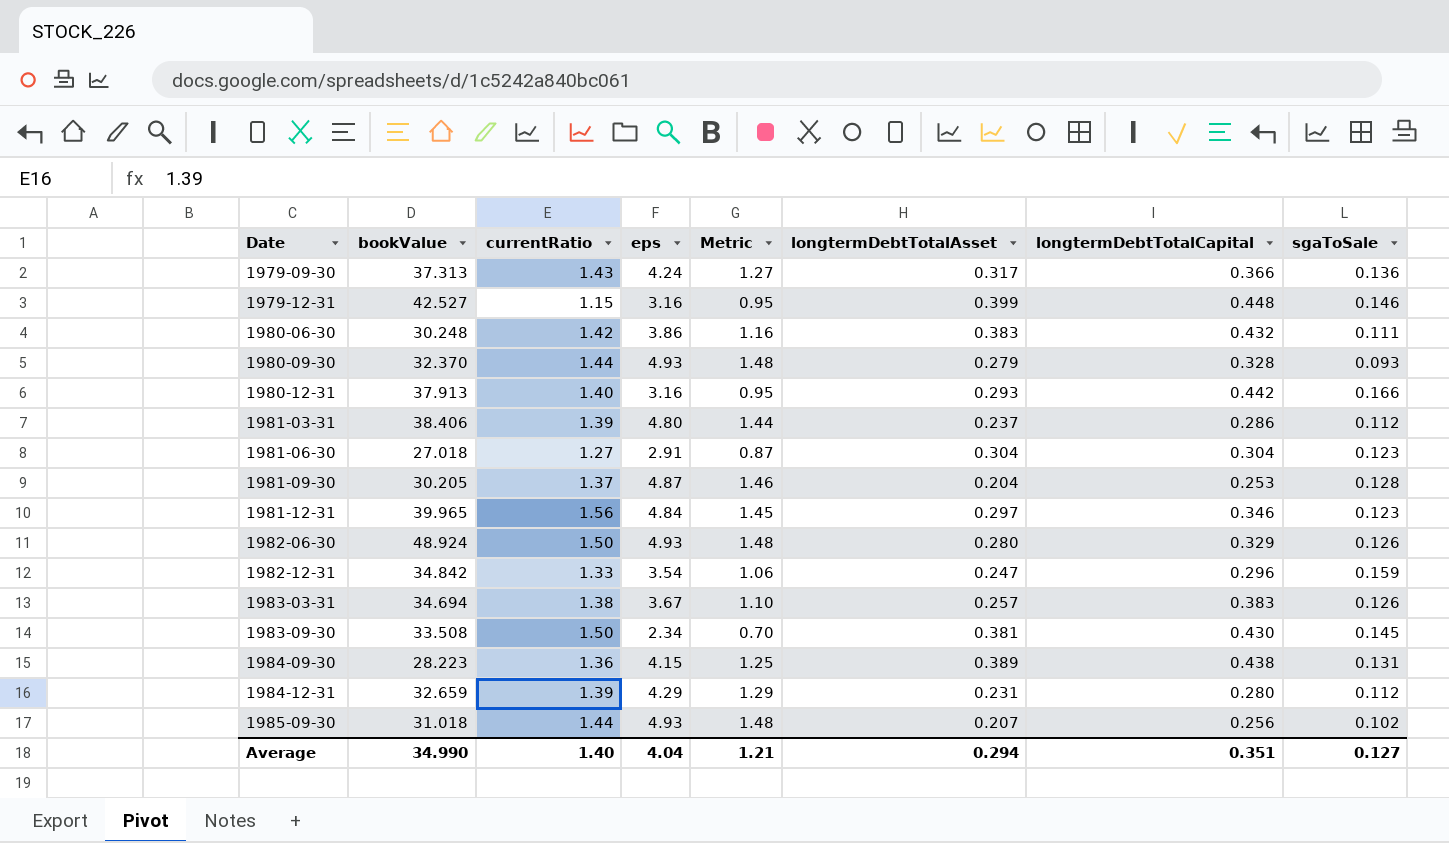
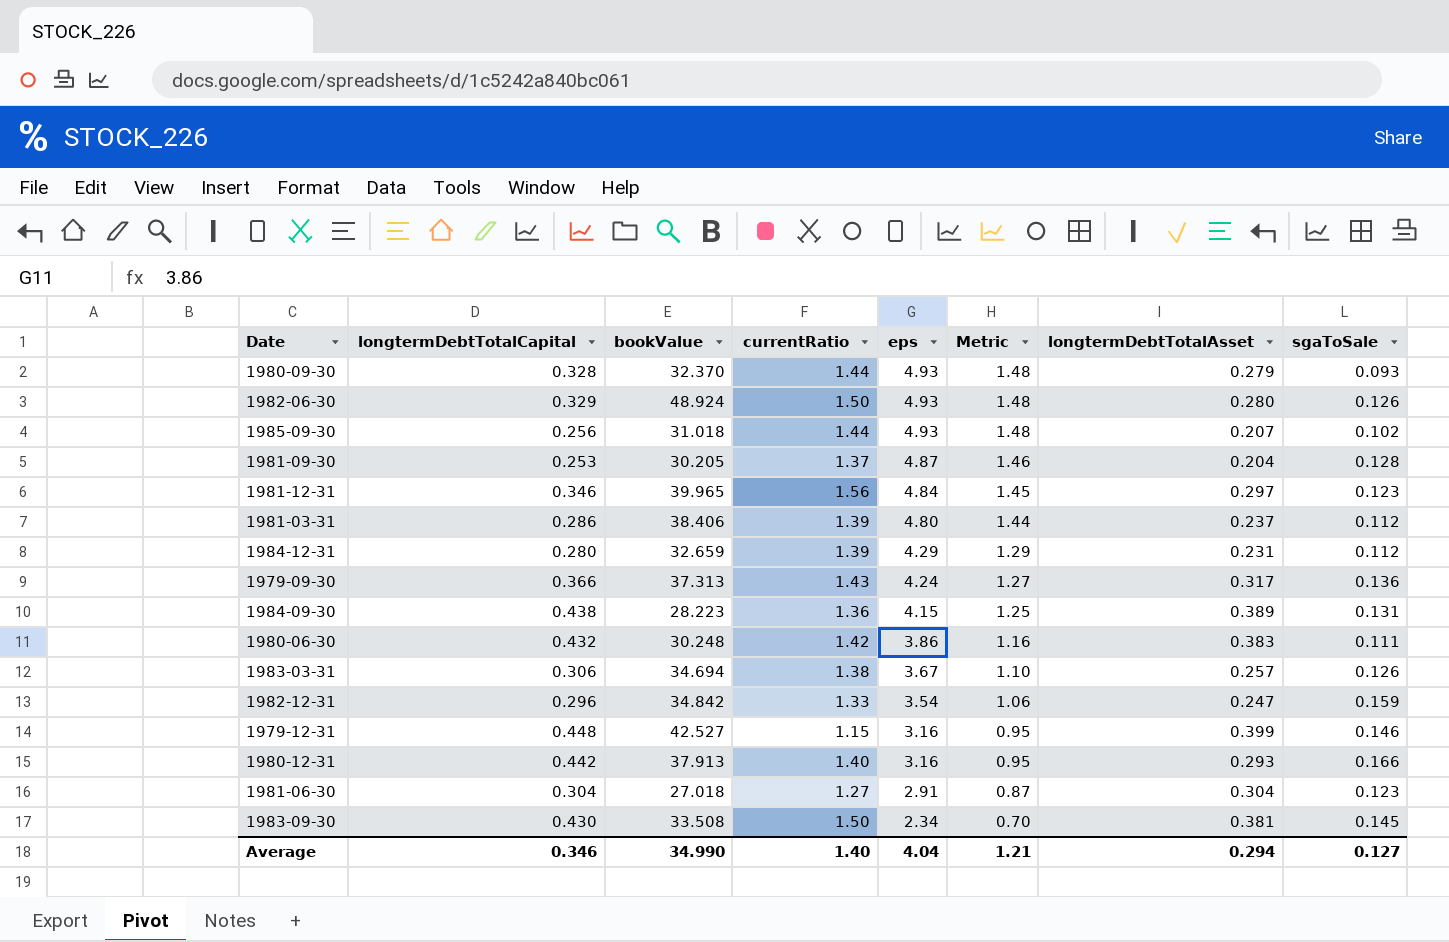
row order: Date ascending -> eps descending
column longtermDebtTotalCapital | position: 7 -> 2
1983-03-31 | longtermDebtTotalCapital: 0.383 -> 0.306
Average | longtermDebtTotalCapital: 0.351 -> 0.346

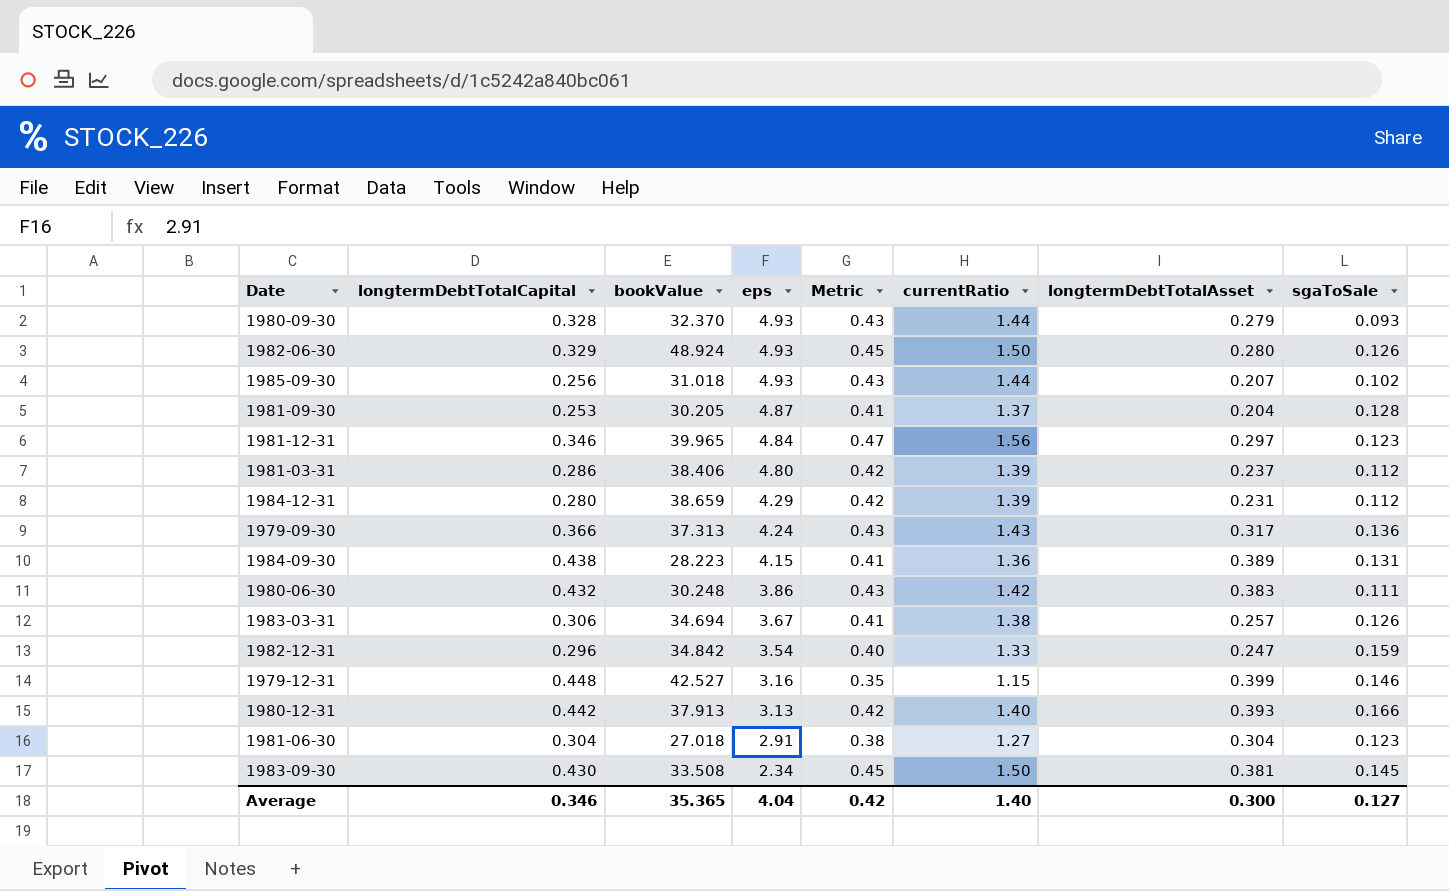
column Metric | formula: [eps] * 0.3 -> [currentRatio] * 0.3
column currentRatio | position: 4 -> 6
1984-12-31 | bookValue: 32.659 -> 38.659
1980-12-31 | eps: 3.16 -> 3.13
1980-12-31 | longtermDebtTotalAsset: 0.293 -> 0.393
Average | bookValue: 34.990 -> 35.365
Average | Metric: 1.21 -> 0.42
Average | longtermDebtTotalAsset: 0.294 -> 0.300

